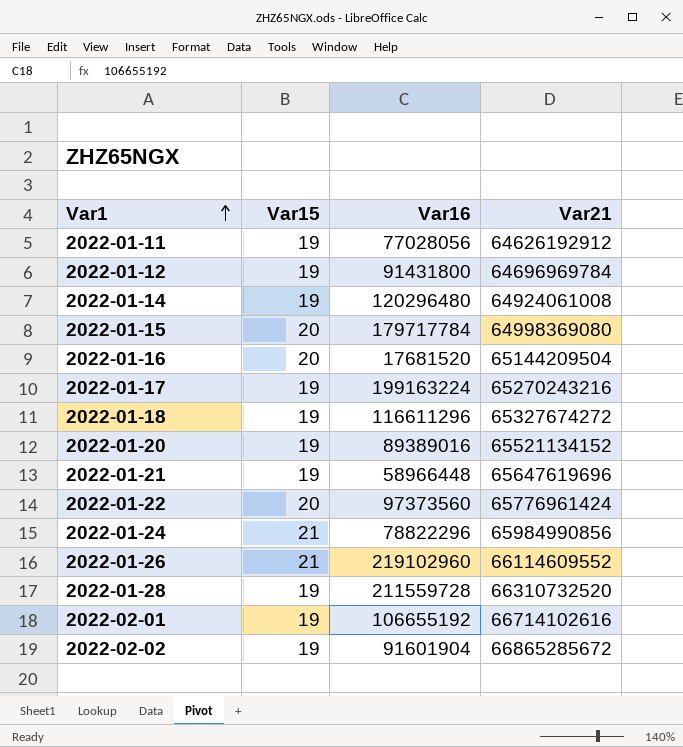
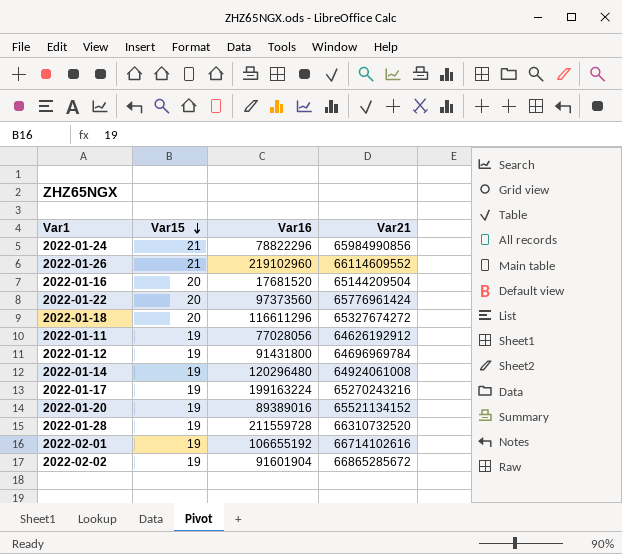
row order: Var1 ascending -> Var15 descending
row 2022-01-15: 20 | 179717784 | 64998369080 -> none
row 2022-01-21: 19 | 58966448 | 65647619696 -> none
2022-01-18 | Var15: 19 -> 20

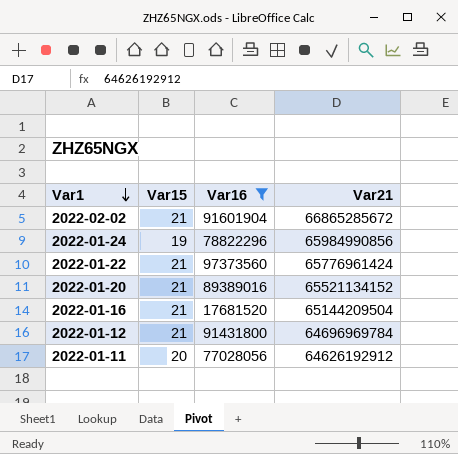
filter: none -> Var16 <= 97373560
row order: Var15 descending -> Var1 descending
2022-02-02 | Var15: 19 -> 21
2022-01-24 | Var15: 21 -> 19
2022-01-22 | Var15: 20 -> 21
2022-01-20 | Var15: 19 -> 21
2022-01-16 | Var15: 20 -> 21
2022-01-12 | Var15: 19 -> 21
2022-01-11 | Var15: 19 -> 20

